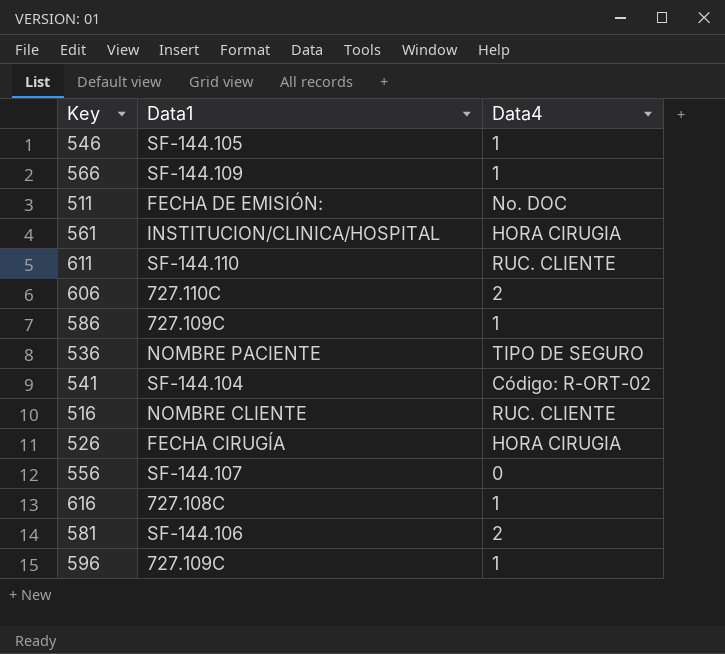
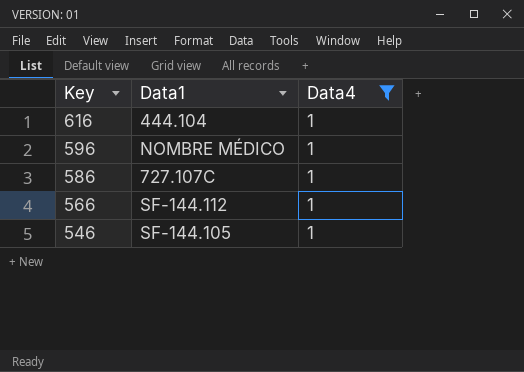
filter: none -> Data4 = 1
row order: none -> Key descending
616 | Data1: 727.108C -> 444.104
596 | Data1: 727.109C -> NOMBRE MÉDICO
586 | Data1: 727.109C -> 727.107C
566 | Data1: SF-144.109 -> SF-144.112

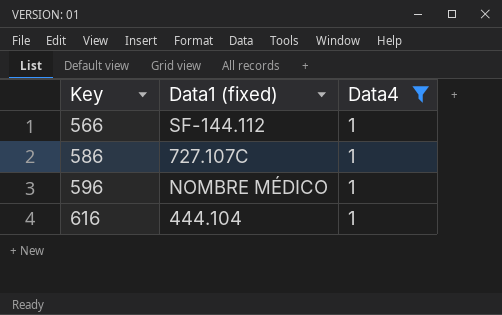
row order: Key descending -> Key ascending
column name: Data1 -> Data1 (fixed)
row 546: SF-144.105 | 1 -> none

